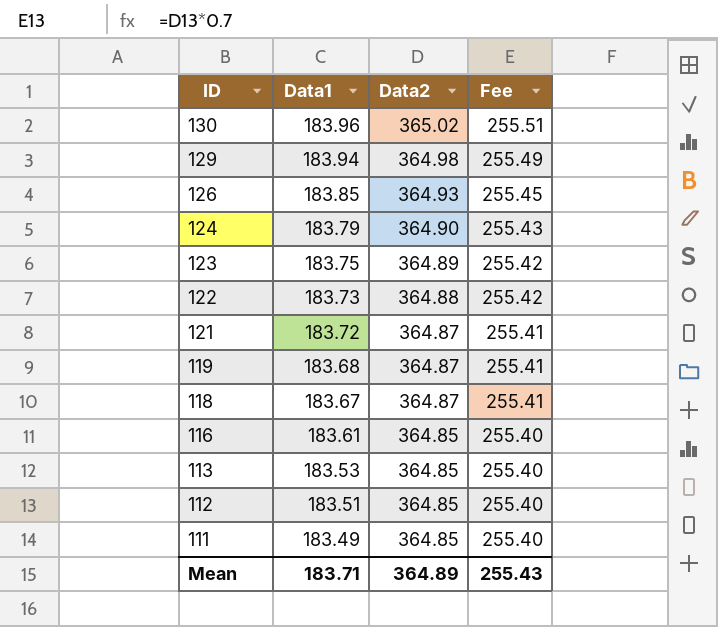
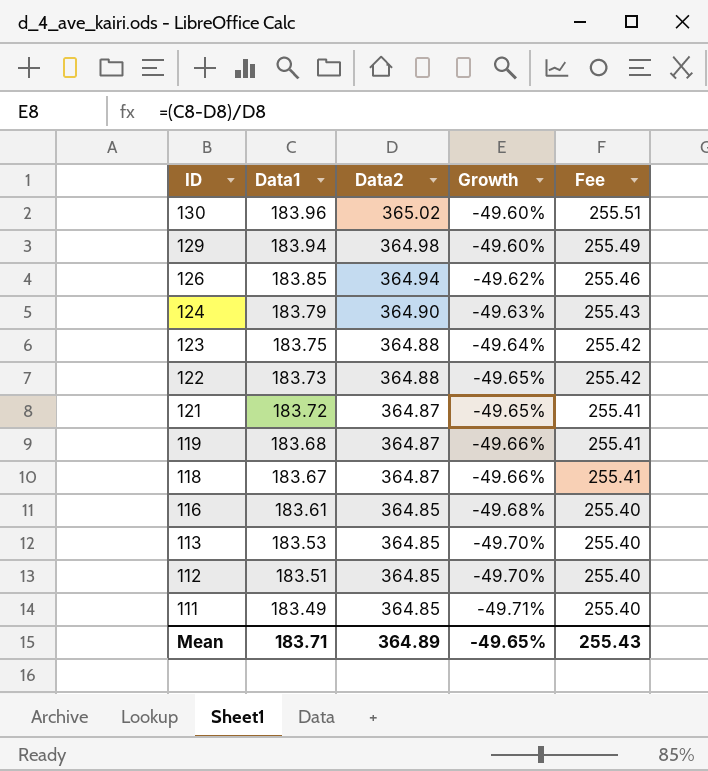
column Growth | formula: none -> ([Data1] - [Data2]) / [Data2]
126 | Data2: 364.93 -> 364.94
126 | Fee: 255.45 -> 255.46
123 | Data2: 364.89 -> 364.88

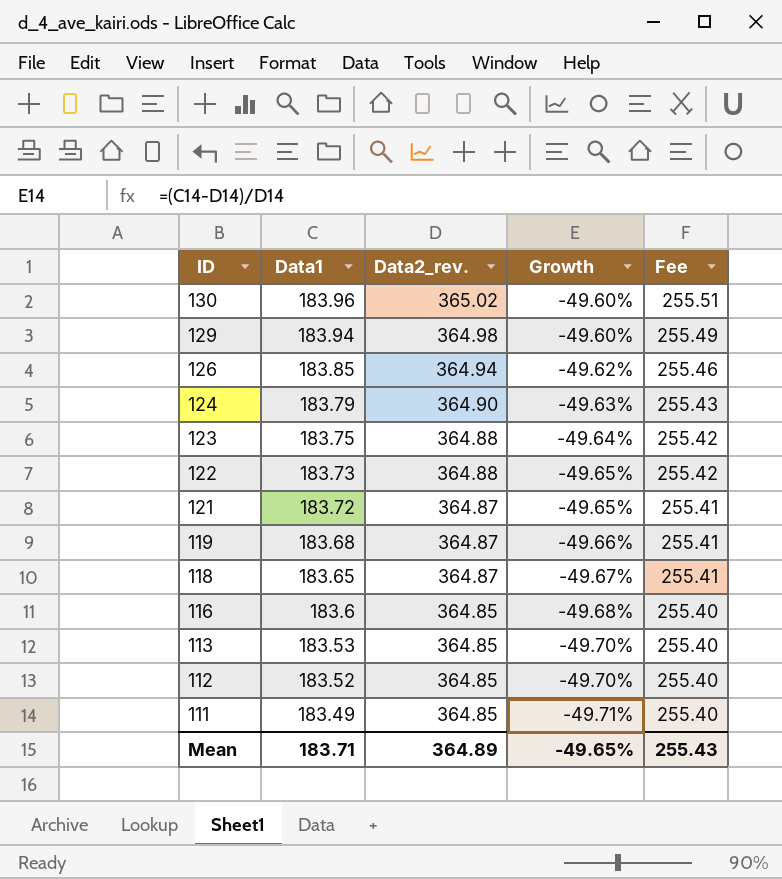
column name: Data2 -> Data2_rev.
118 | Data1: 183.67 -> 183.65
118 | Growth: -49.66% -> -49.67%
116 | Data1: 183.61 -> 183.6
112 | Data1: 183.51 -> 183.52

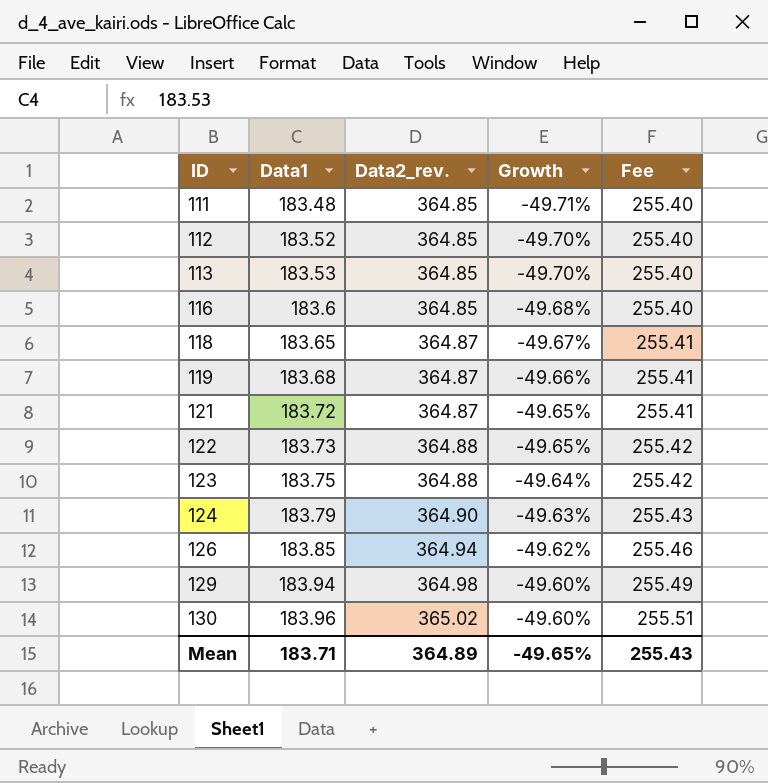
row order: ID descending -> ID ascending
111 | Data1: 183.49 -> 183.48

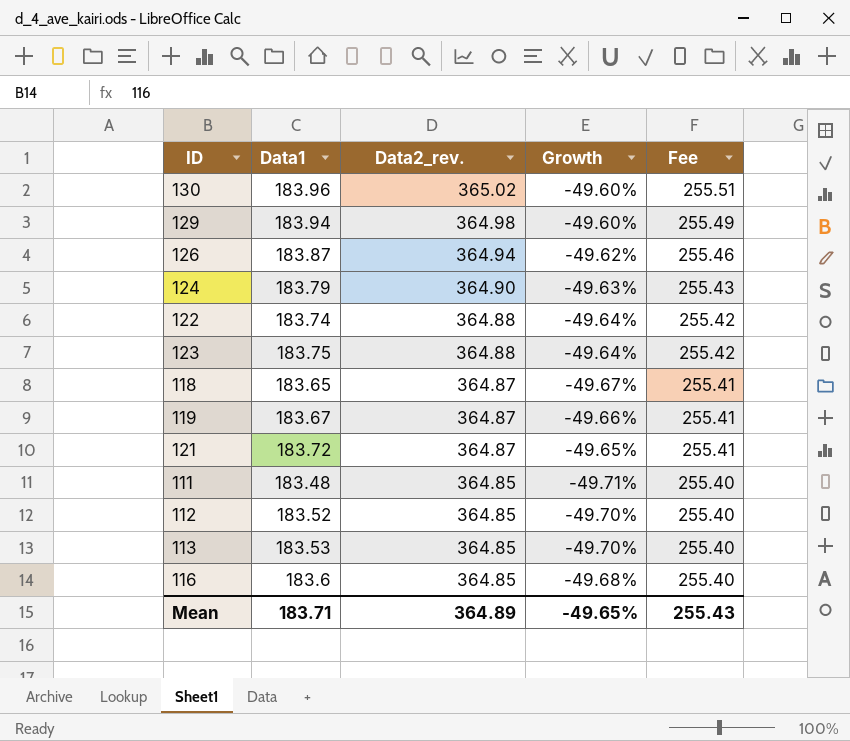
row order: ID ascending -> Data2_rev. descending
126 | Data1: 183.85 -> 183.87
122 | Data1: 183.73 -> 183.74
122 | Growth: -49.65% -> -49.64%
119 | Data1: 183.68 -> 183.67

